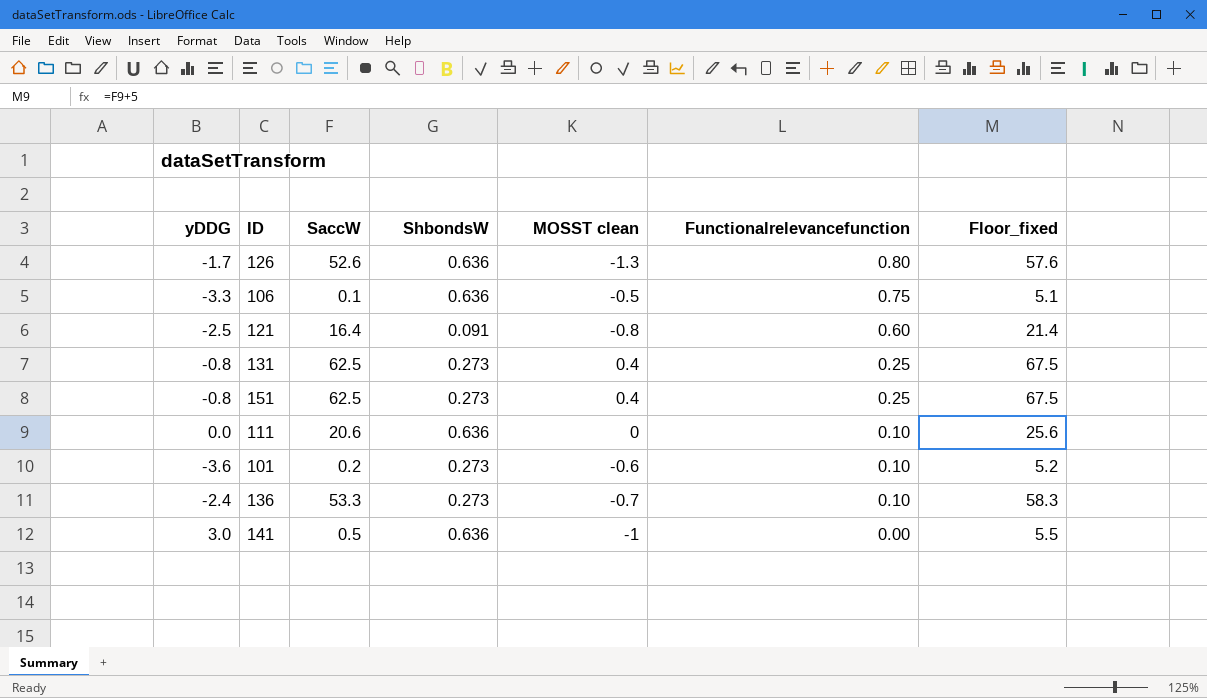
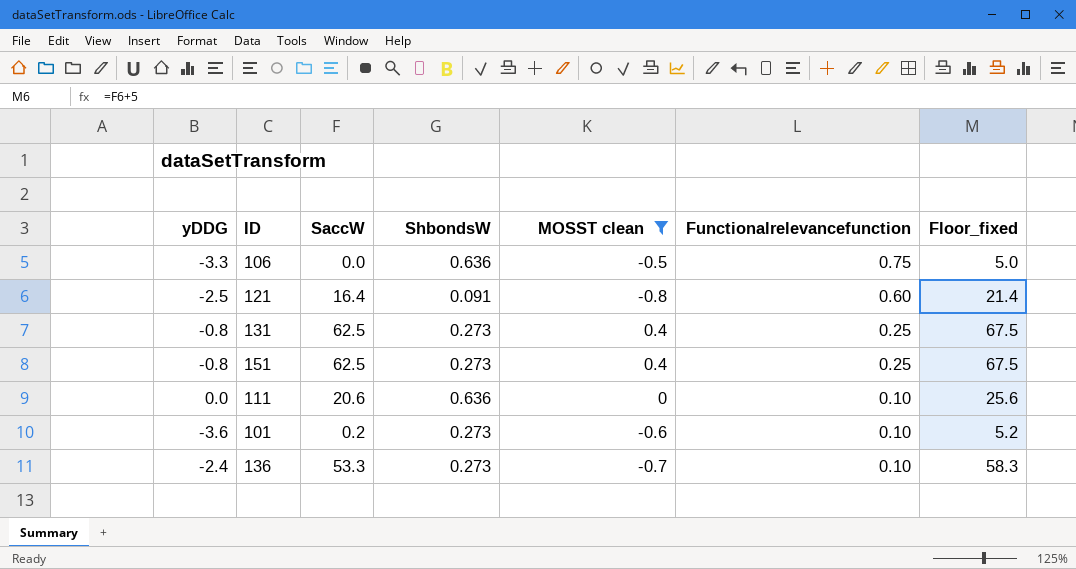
filter: none -> MOSST clean >= -0.8
106 | SaccW: 0.1 -> 0.0
106 | Floor_fixed: 5.1 -> 5.0

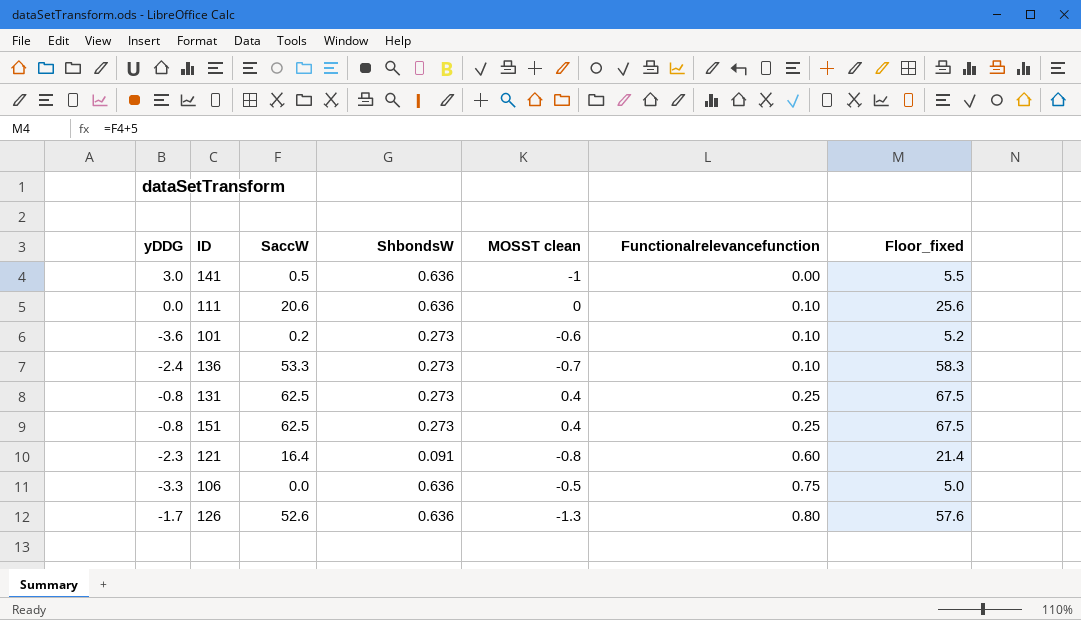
filter: MOSST clean >= -0.8 -> none
row order: Functionalrelevancefunction descending -> Functionalrelevancefunction ascending
121 | yDDG: -2.5 -> -2.3

